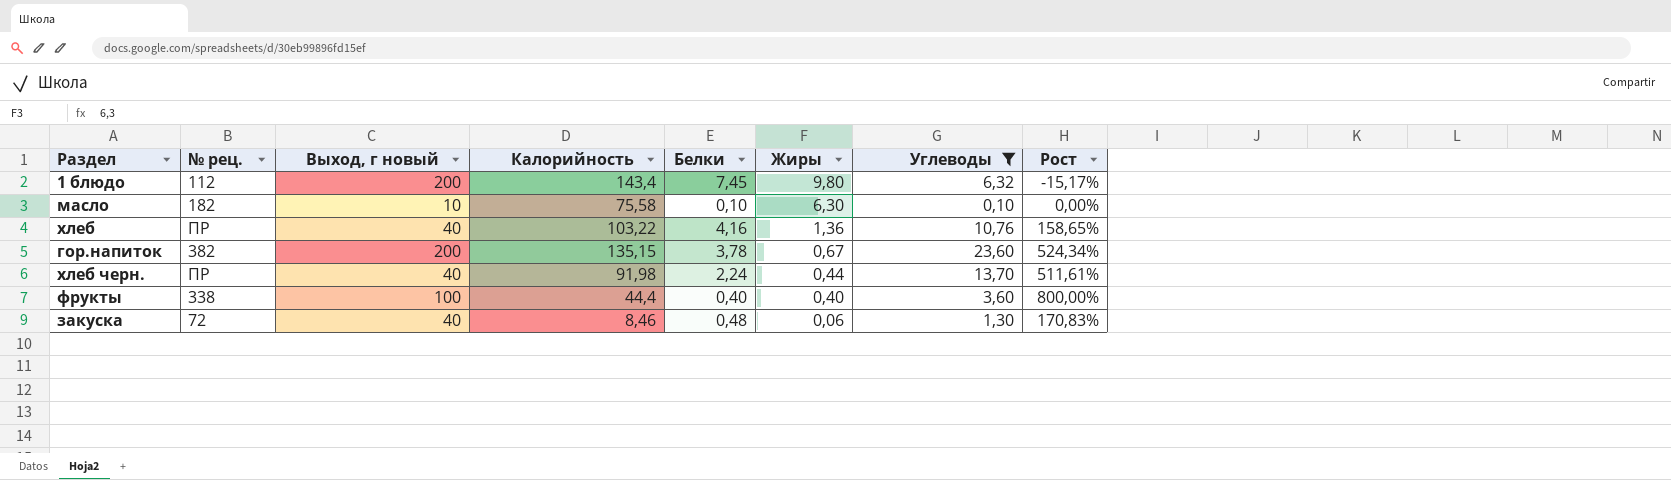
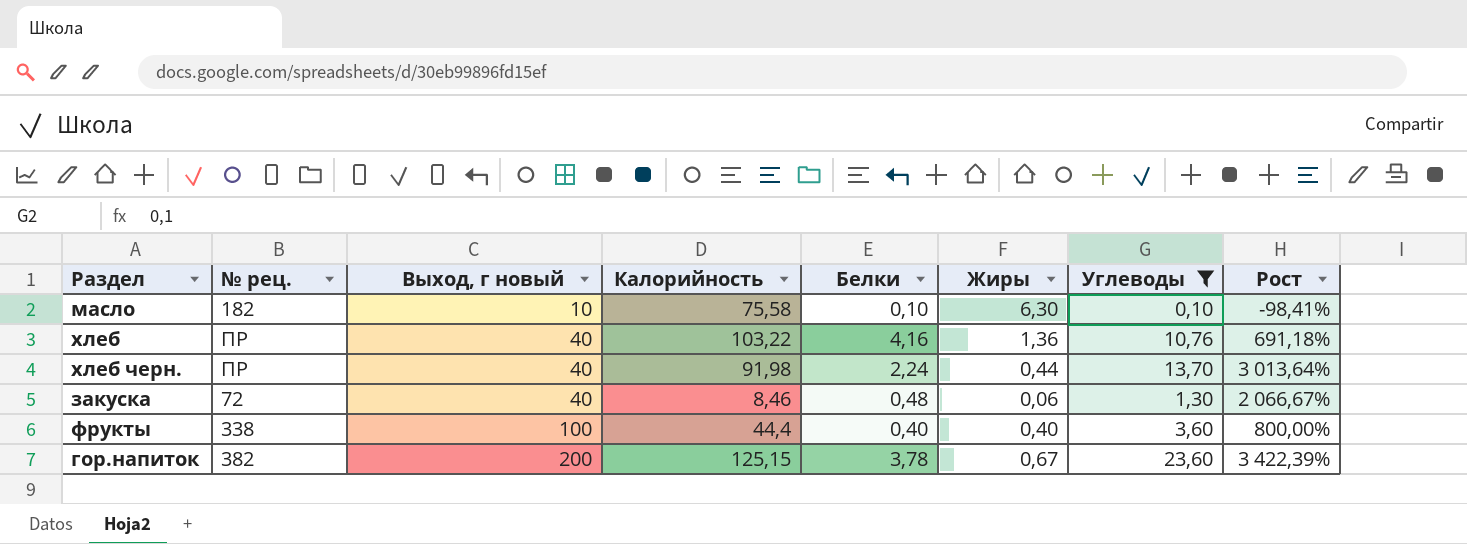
row order: Жиры descending -> Выход, г новый ascending
column Рост | formula: ([Углеводы] - [Белки]) / [Белки] -> ([Углеводы] - [Жиры]) / [Жиры]
row 1 блюдо: 112 | 200 | 143,4 | 7,45 | 9,80 | 6,32 | -15,17% -> none
гор.напиток | Калорийность: 135,15 -> 125,15

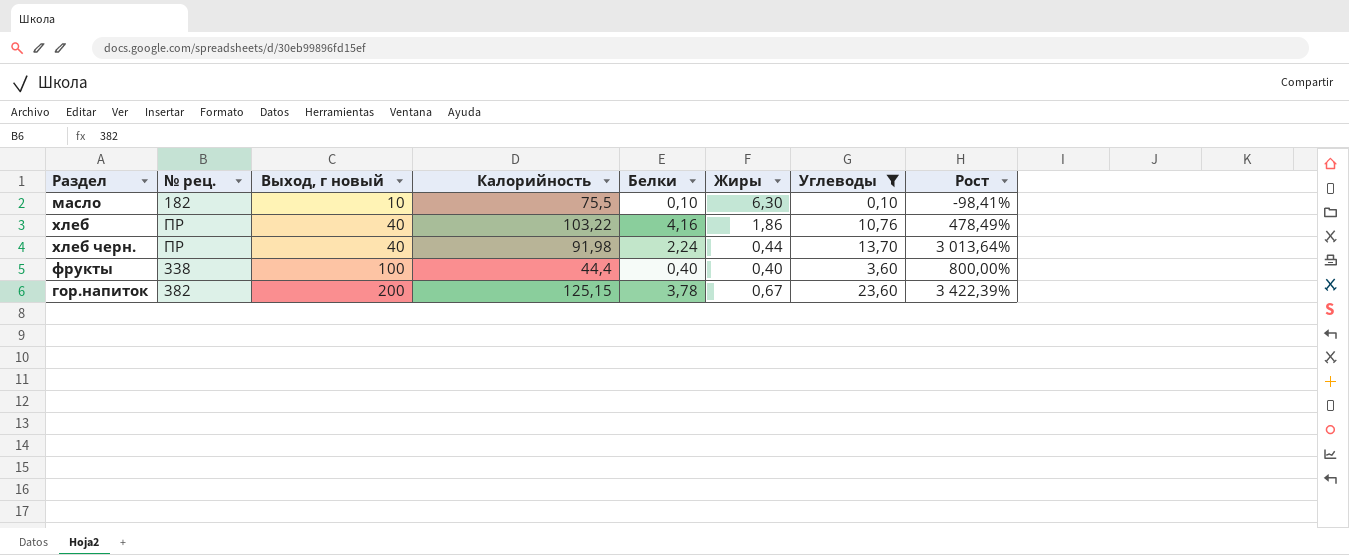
row закуска: 72 | 40 | 8,46 | 0,48 | 0,06 | 1,30 | 2 066,67% -> none
масло | Калорийность: 75,58 -> 75,5
хлеб | Жиры: 1,36 -> 1,86
хлеб | Рост: 691,18% -> 478,49%

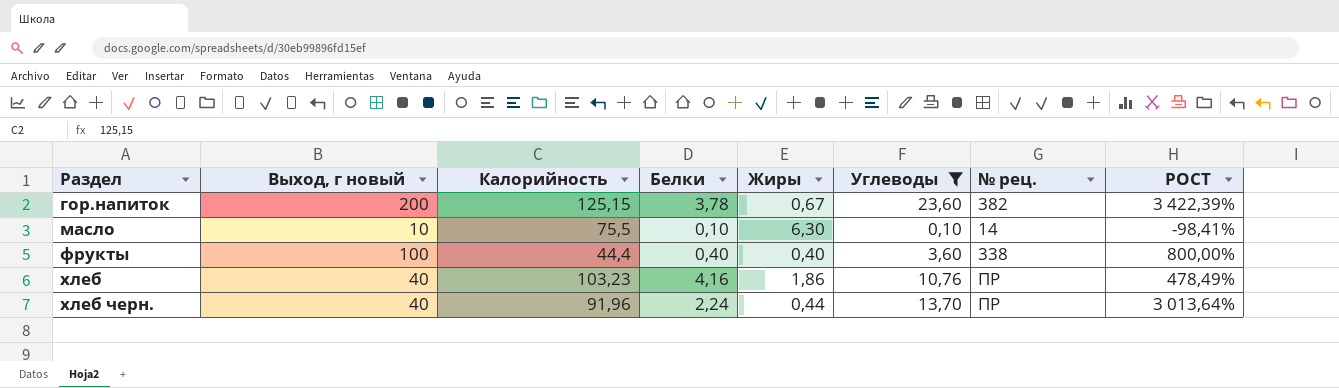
row order: Выход, г новый ascending -> Раздел ascending
column № рец. | position: 2 -> 7
column name: Рост -> РОСТ
масло | № рец.: 182 -> 14
хлеб | Калорийность: 103,22 -> 103,23
хлеб черн. | Калорийность: 91,98 -> 91,96

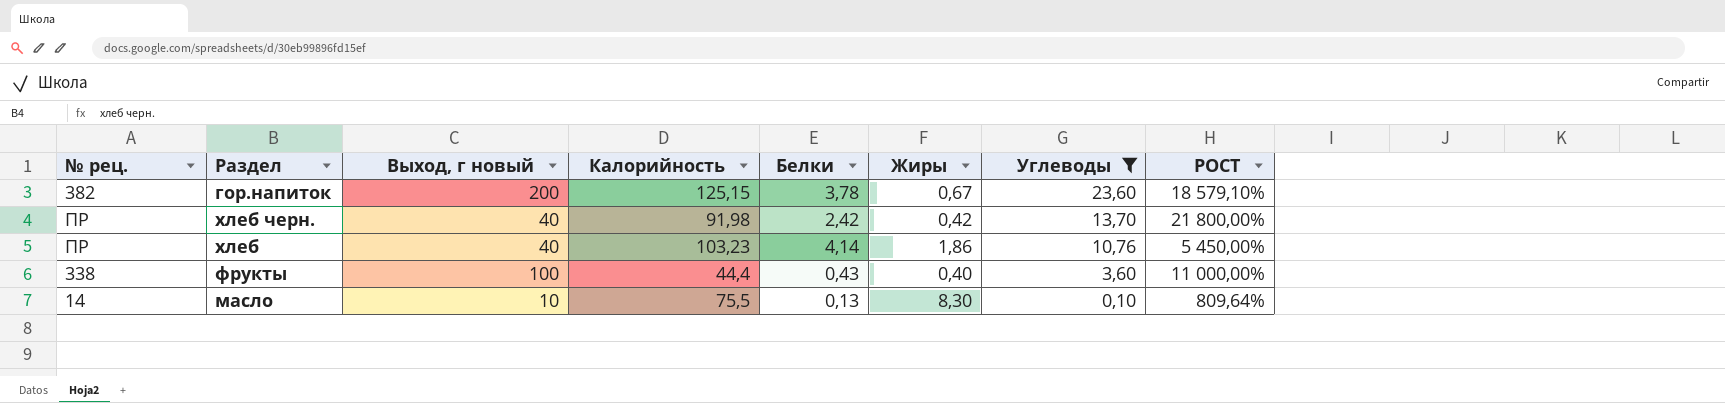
row order: Раздел ascending -> Углеводы descending
column № рец. | position: 7 -> 1
column РОСТ | formula: ([Углеводы] - [Жиры]) / [Жиры] -> ([Калорийность] - [Жиры]) / [Жиры]
хлеб черн. | Калорийность: 91,96 -> 91,98
хлеб черн. | Белки: 2,24 -> 2,42
хлеб черн. | Жиры: 0,44 -> 0,42
хлеб | Белки: 4,16 -> 4,14
фрукты | Белки: 0,40 -> 0,43
масло | Белки: 0,10 -> 0,13
масло | Жиры: 6,30 -> 8,30

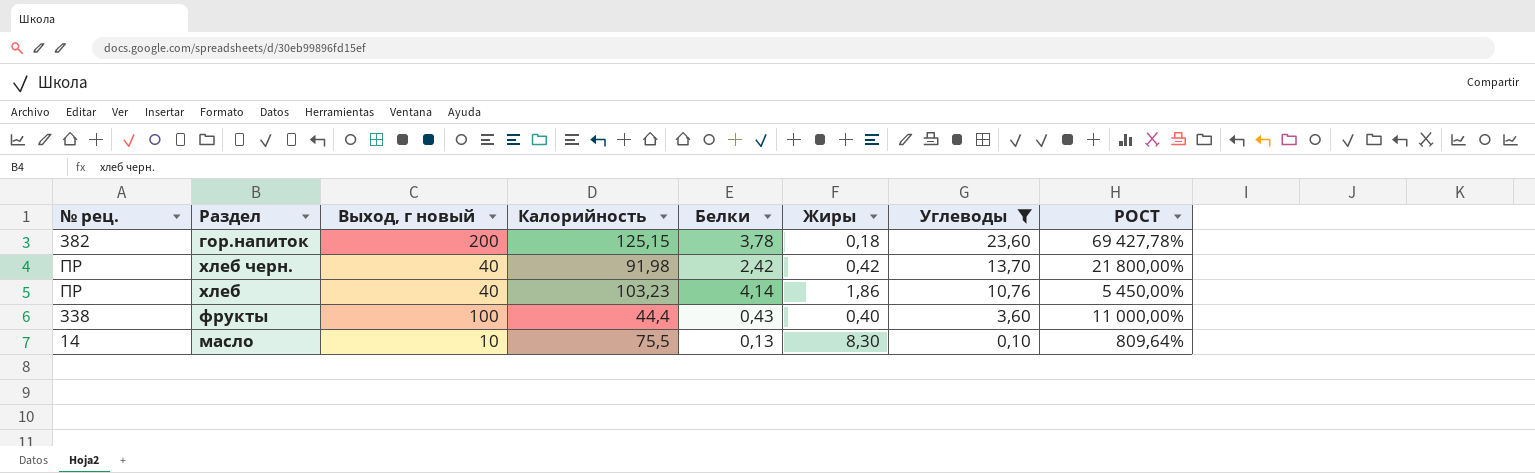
гор.напиток | Жиры: 0,67 -> 0,18
гор.напиток | РОСТ: 18 579,10% -> 69 427,78%

